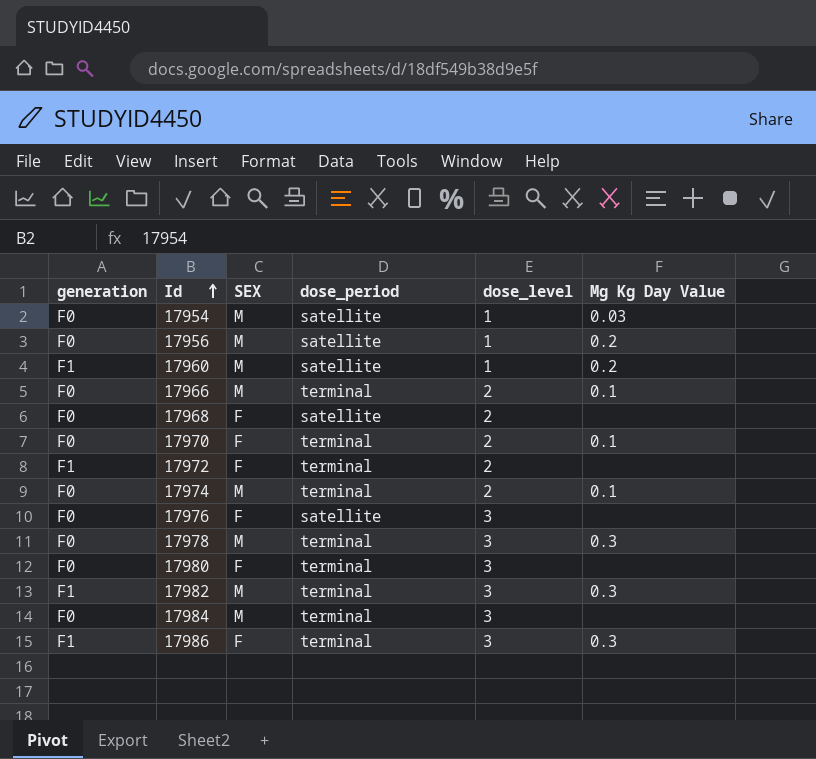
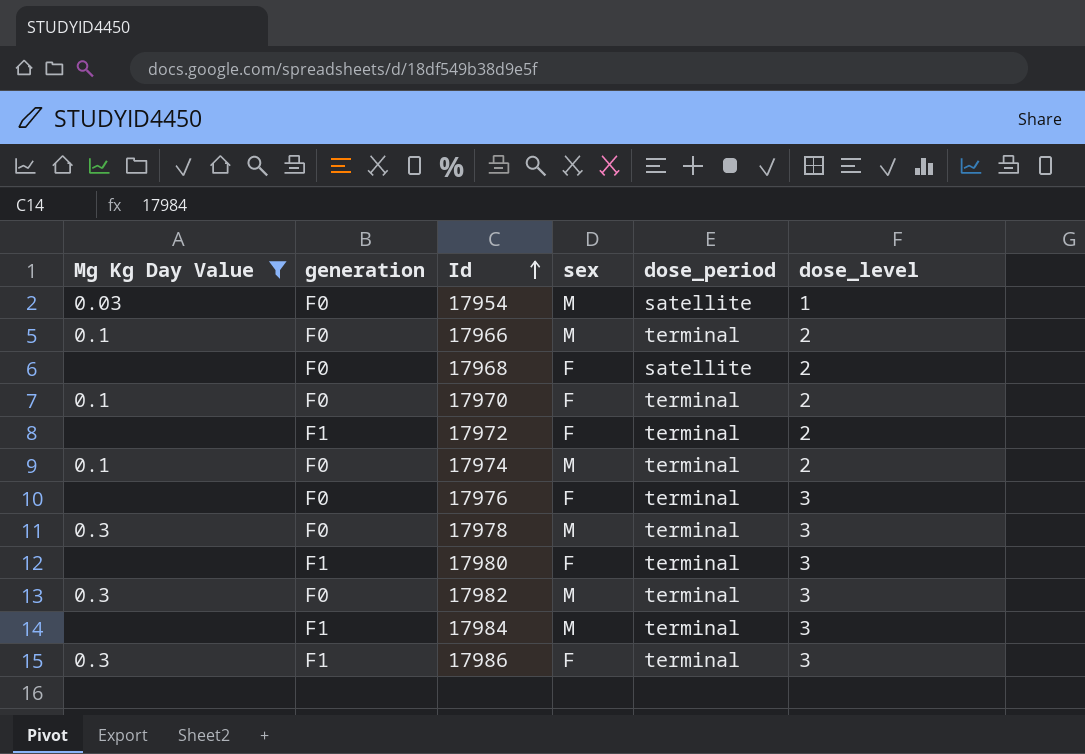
filter: none -> Mg Kg Day Value != 0.2
column Mg Kg Day Value | position: 6 -> 1
column name: SEX -> sex
17976 | dose_period: satellite -> terminal
17980 | generation: F0 -> F1
17982 | generation: F1 -> F0
17984 | generation: F0 -> F1

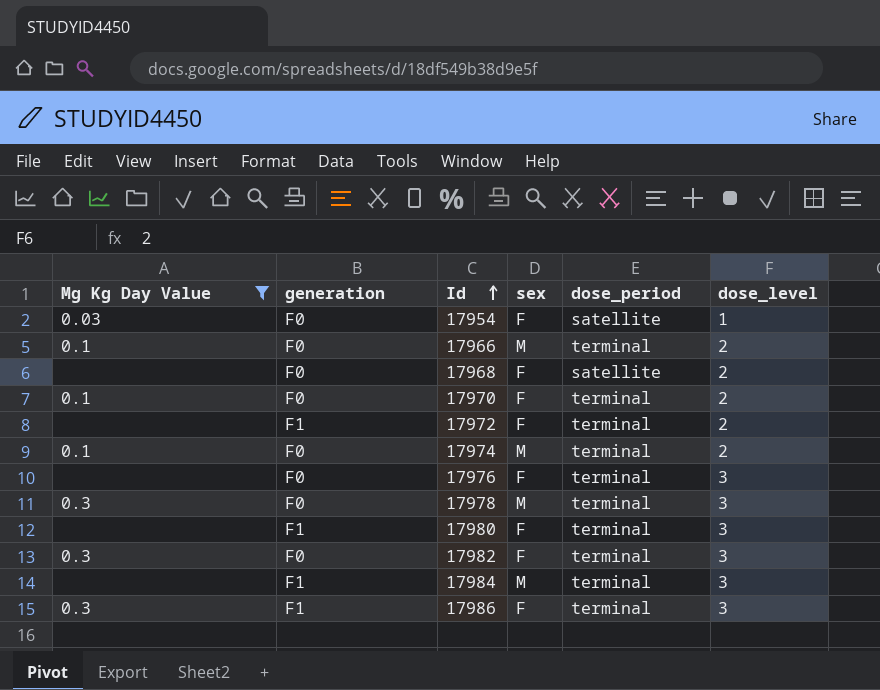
17954 | sex: M -> F
17982 | sex: M -> F

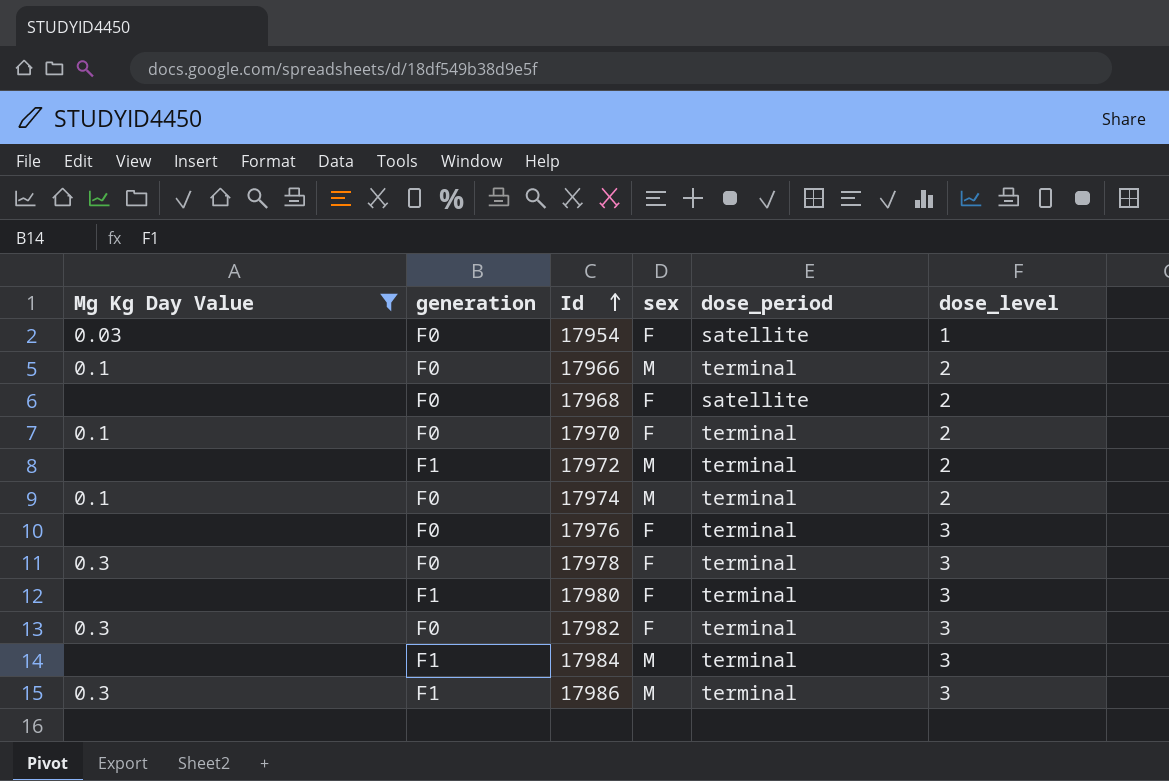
17972 | sex: F -> M
17978 | sex: M -> F
17986 | sex: F -> M

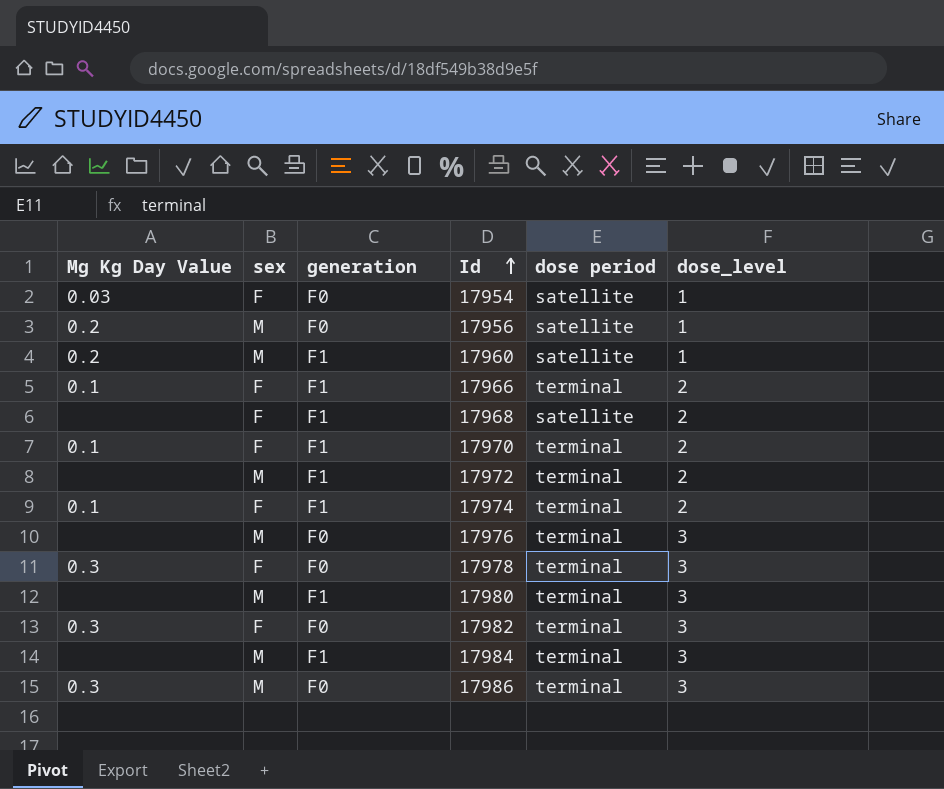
filter: Mg Kg Day Value != 0.2 -> none
column sex | position: 4 -> 2
column name: dose_period -> dose period
17966 | sex: M -> F
17966 | generation: F0 -> F1
17968 | generation: F0 -> F1
17970 | generation: F0 -> F1
17974 | sex: M -> F
17974 | generation: F0 -> F1
17976 | sex: F -> M
17980 | sex: F -> M
17986 | generation: F1 -> F0

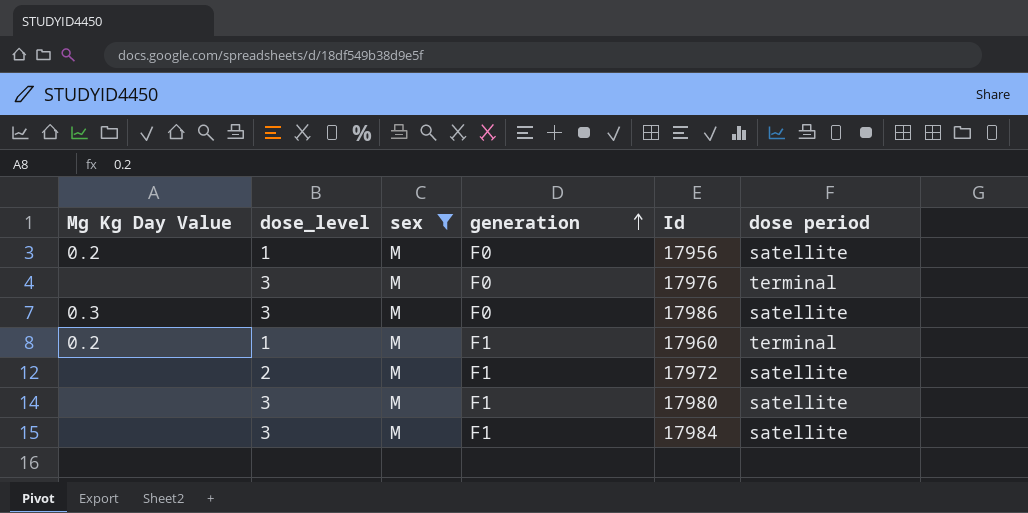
filter: none -> sex = M
row order: Id ascending -> generation ascending
column dose_level | position: 6 -> 2
17986 | dose period: terminal -> satellite
17960 | dose period: satellite -> terminal
17972 | dose period: terminal -> satellite
17980 | dose period: terminal -> satellite
17984 | dose period: terminal -> satellite

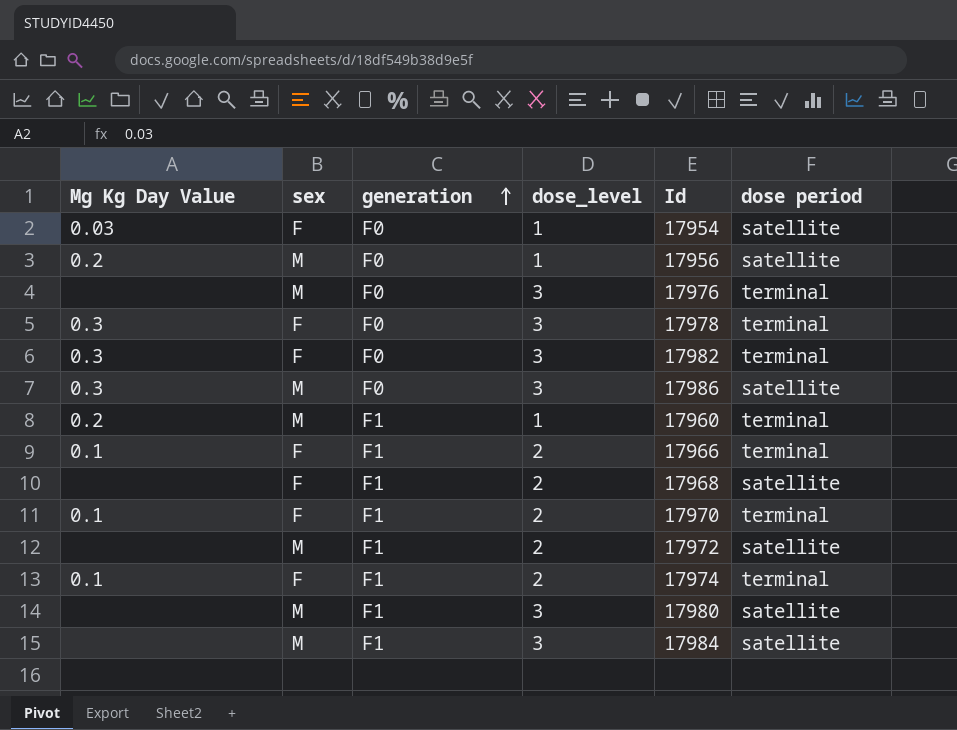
filter: sex = M -> none
column dose_level | position: 2 -> 4

